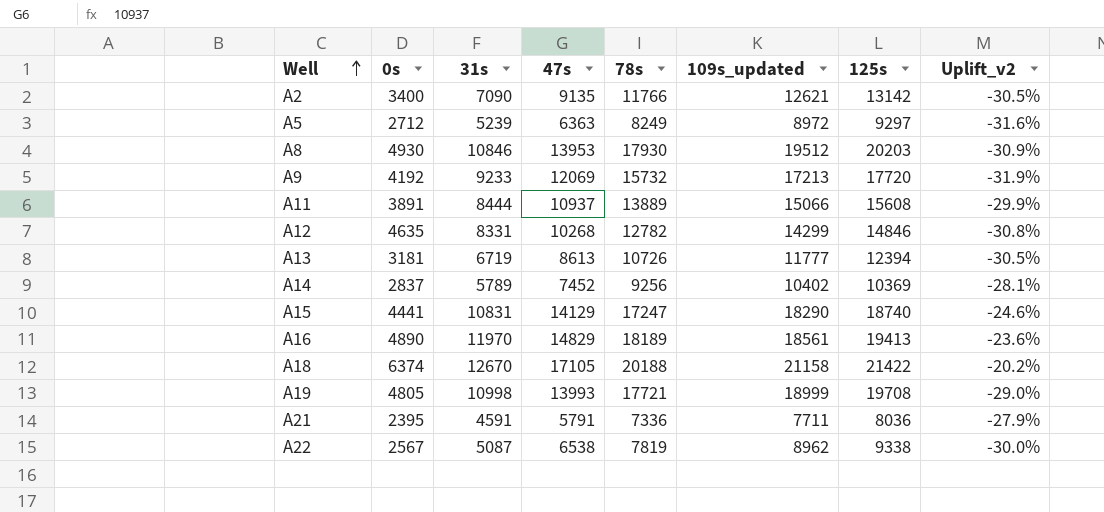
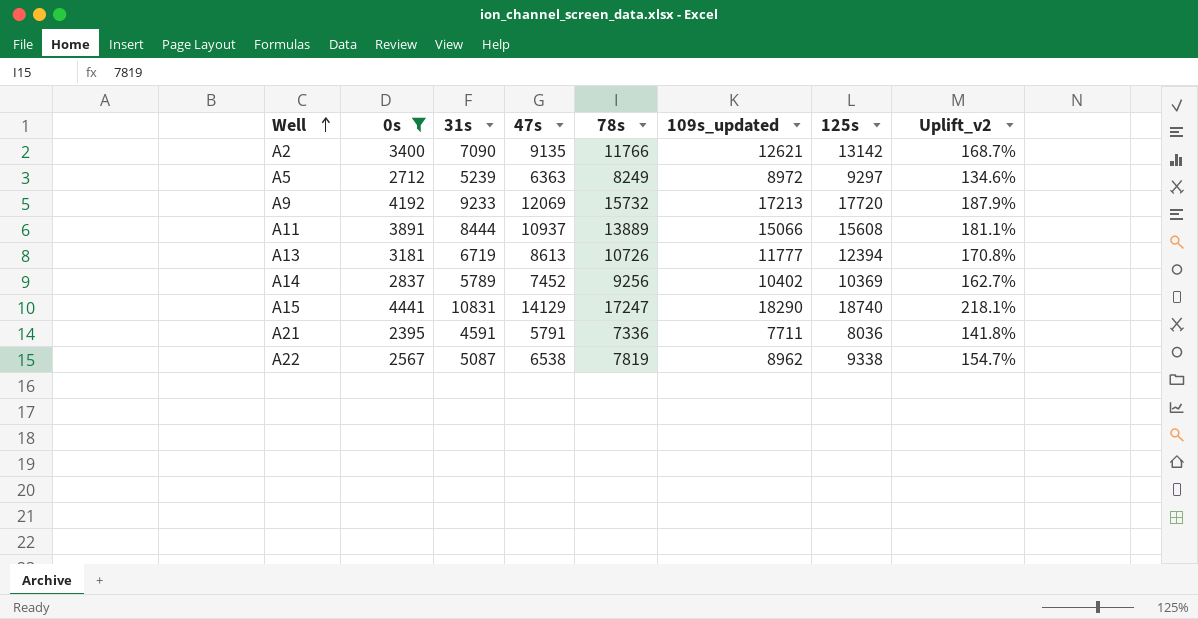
filter: none -> 0s <= 4441
column Uplift_v2 | formula: ([47s] - [125s]) / [125s] -> ([47s] - [0s]) / [0s]

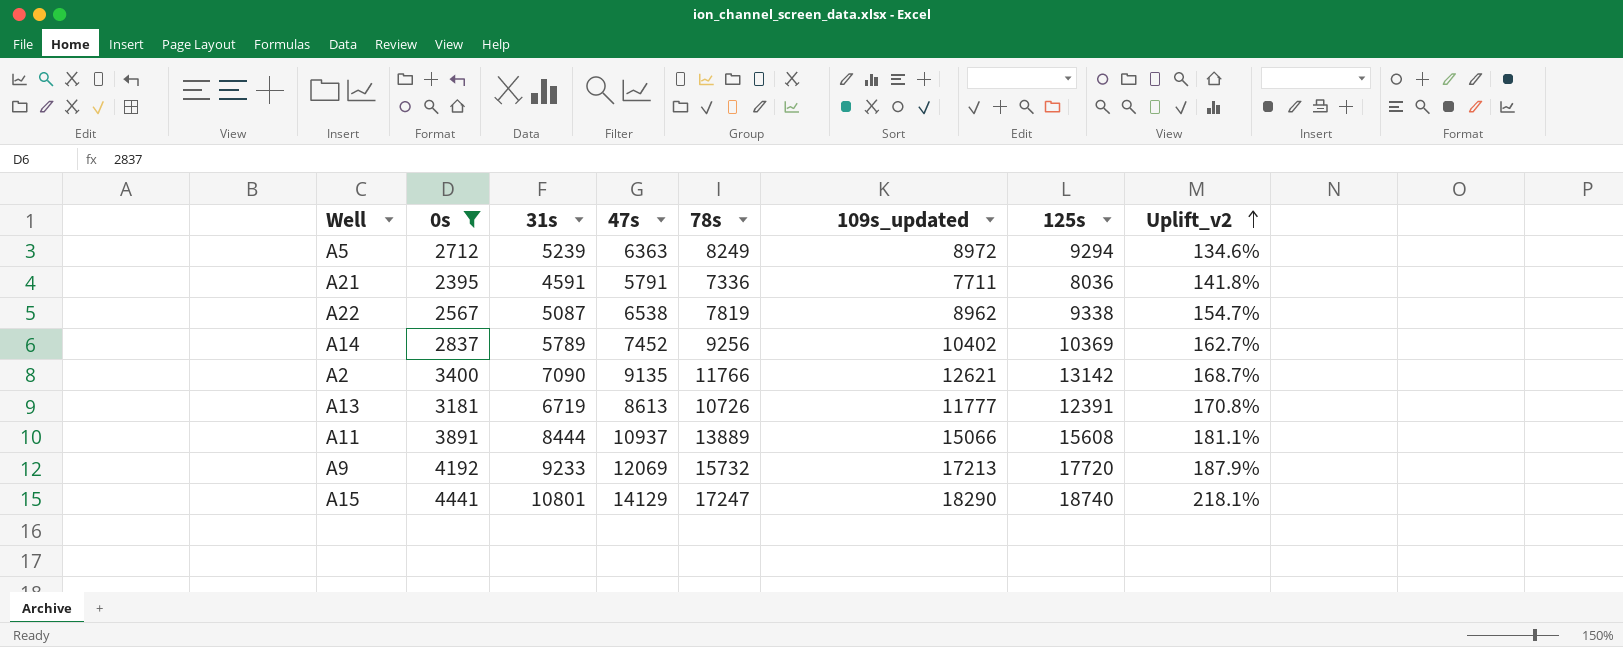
row order: Well ascending -> Uplift_v2 ascending
A5 | 125s: 9297 -> 9294
A13 | 125s: 12394 -> 12391
A15 | 31s: 10831 -> 10801

